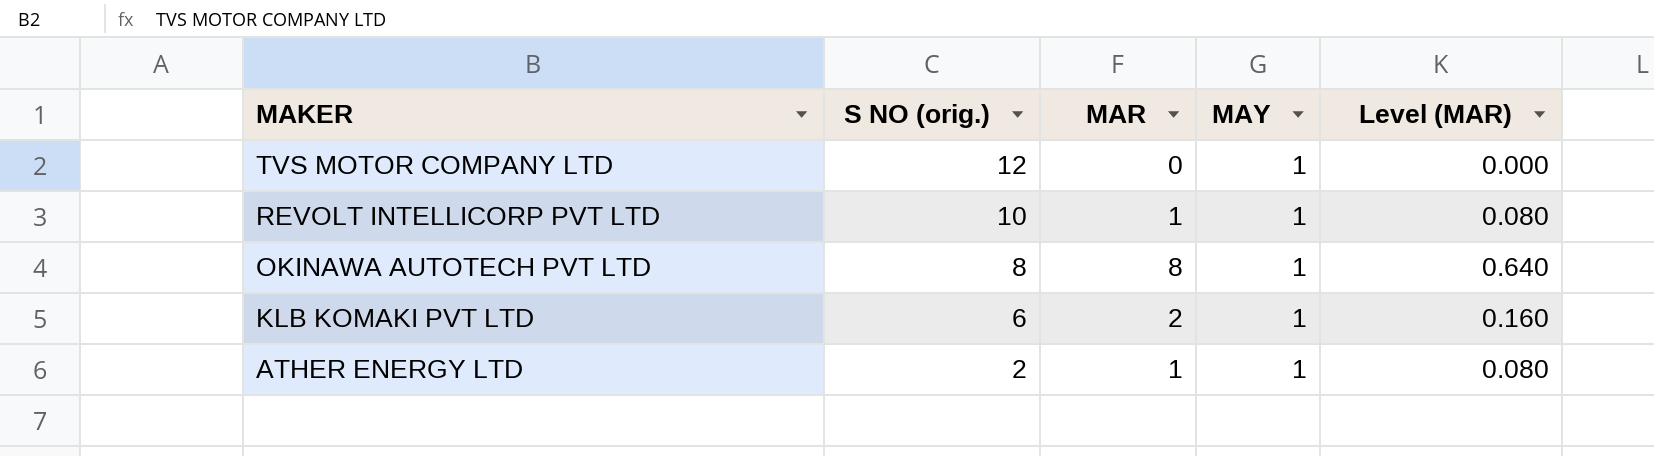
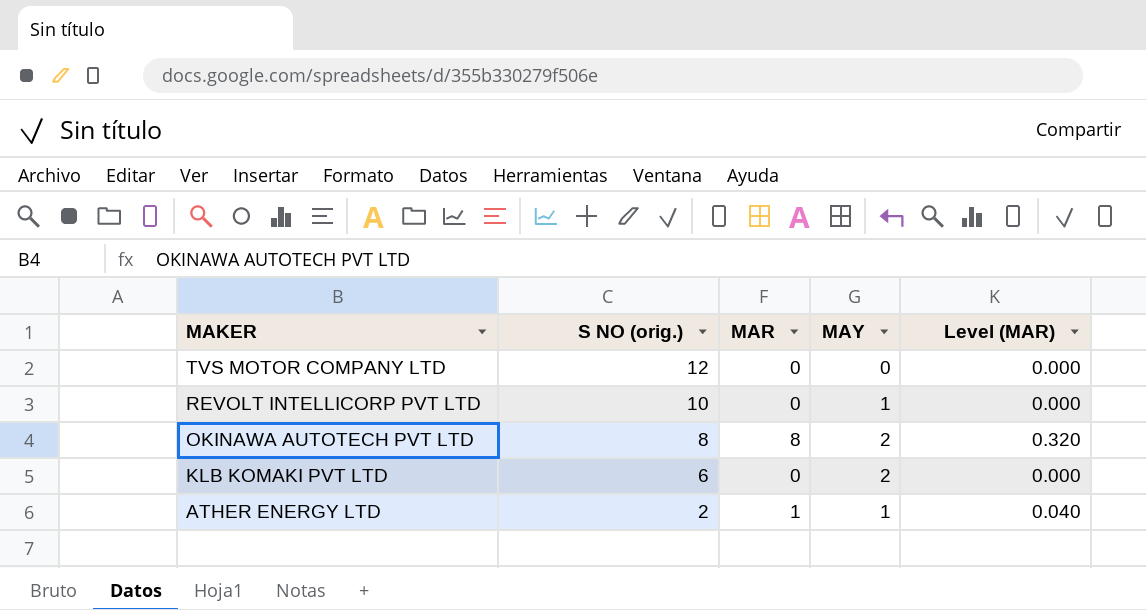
column Level (MAR) | formula: [MAR] * 0.08 -> [MAR] * 0.04
TVS MOTOR COMPANY LTD | MAY: 1 -> 0
REVOLT INTELLICORP PVT LTD | MAR: 1 -> 0
OKINAWA AUTOTECH PVT LTD | MAY: 1 -> 2
KLB KOMAKI PVT LTD | MAR: 2 -> 0
KLB KOMAKI PVT LTD | MAY: 1 -> 2

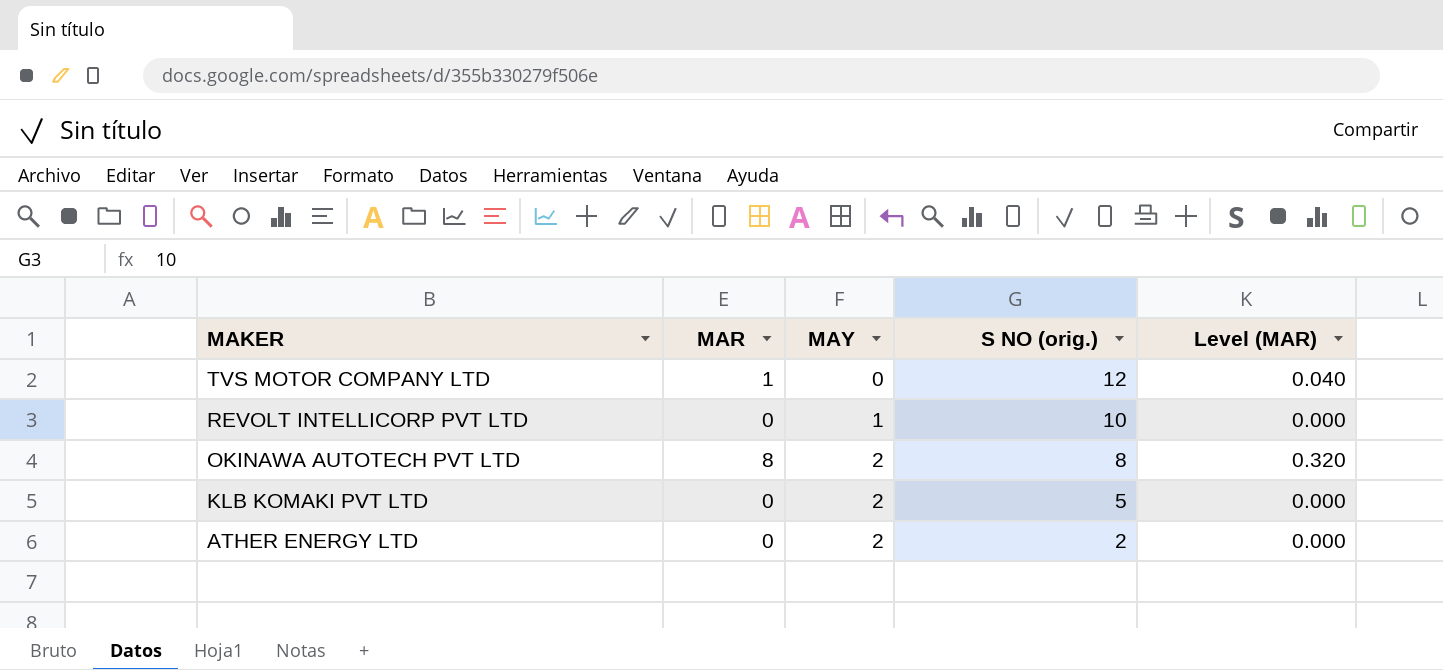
column S NO (orig.) | position: 2 -> 4
TVS MOTOR COMPANY LTD | MAR: 0 -> 1
TVS MOTOR COMPANY LTD | Level (MAR): 0.000 -> 0.040
KLB KOMAKI PVT LTD | S NO (orig.): 6 -> 5
ATHER ENERGY LTD | MAR: 1 -> 0
ATHER ENERGY LTD | MAY: 1 -> 2
ATHER ENERGY LTD | Level (MAR): 0.040 -> 0.000

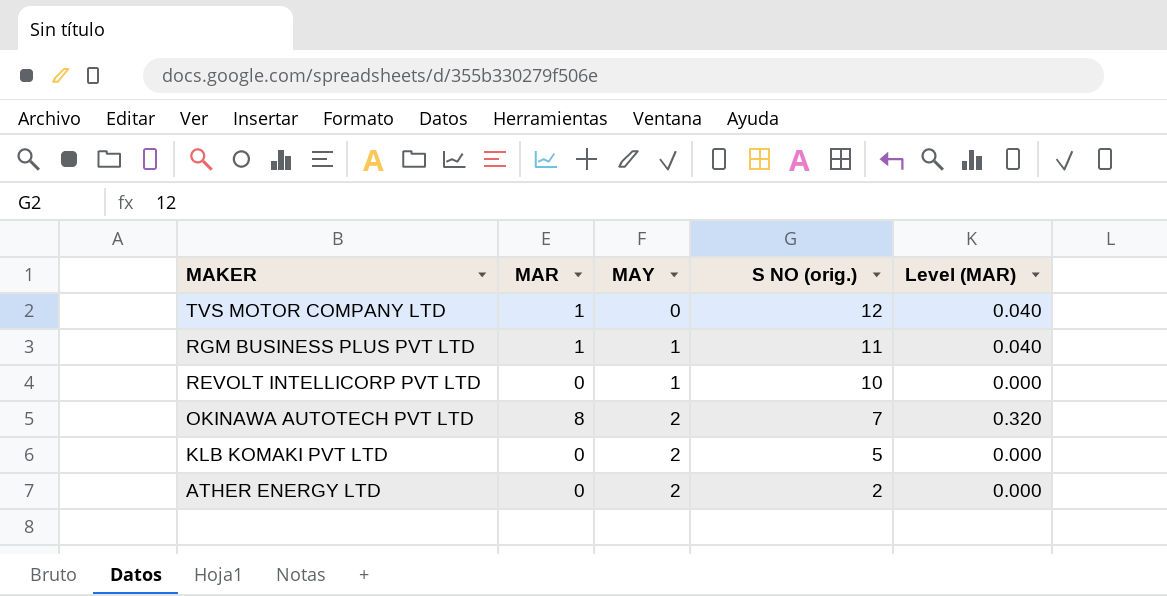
row RGM BUSINESS PLUS PVT LTD: none -> 1 | 1 | 11 | 0.040
OKINAWA AUTOTECH PVT LTD | S NO (orig.): 8 -> 7

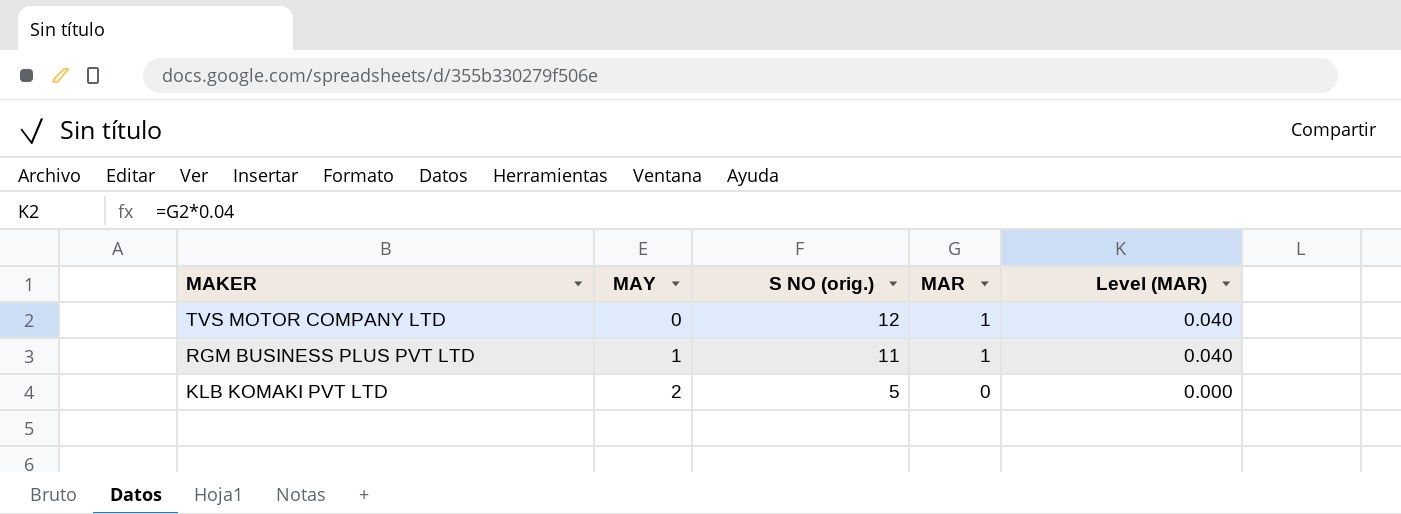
column MAR | position: 2 -> 4
row REVOLT INTELLICORP PVT LTD: 0 | 1 | 10 | 0.000 -> none
row OKINAWA AUTOTECH PVT LTD: 8 | 2 | 7 | 0.320 -> none
row ATHER ENERGY LTD: 0 | 2 | 2 | 0.000 -> none

